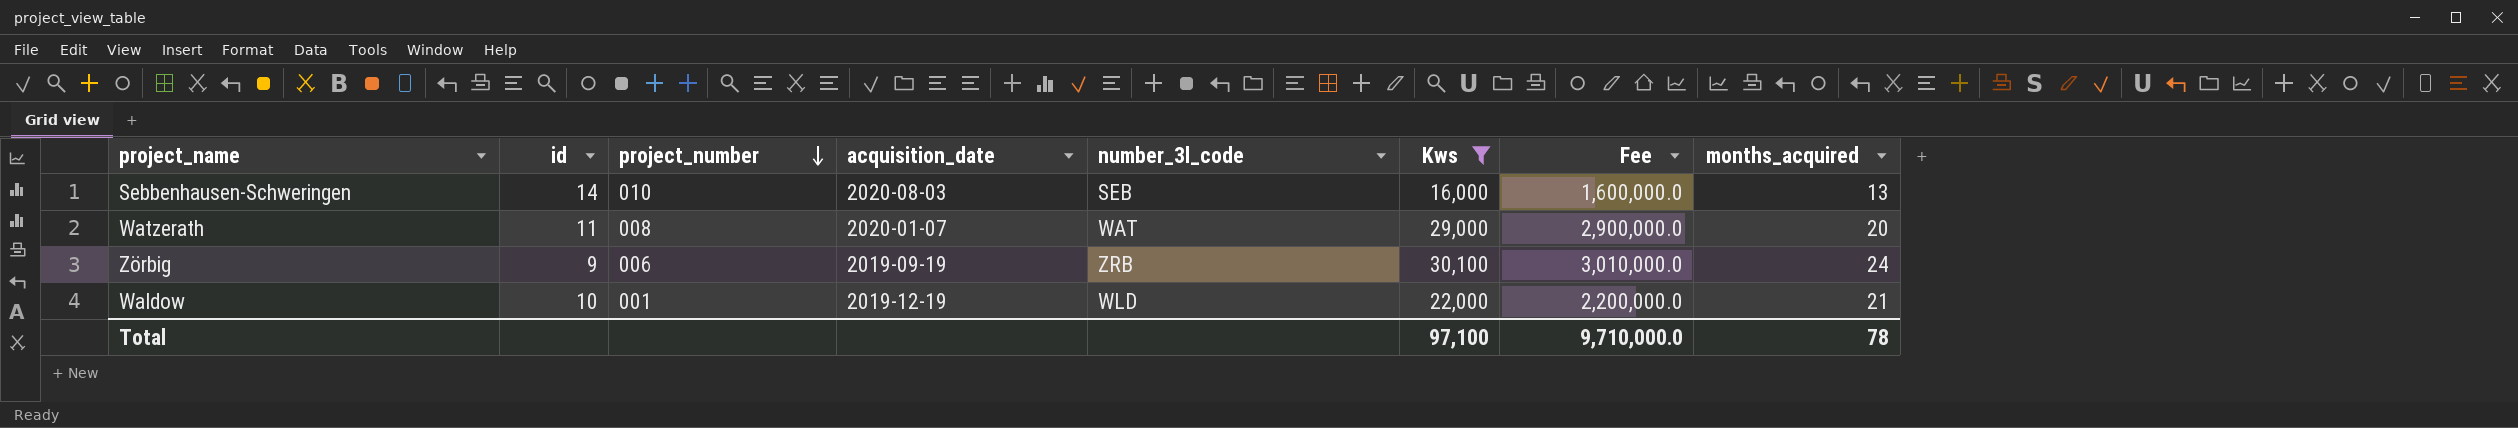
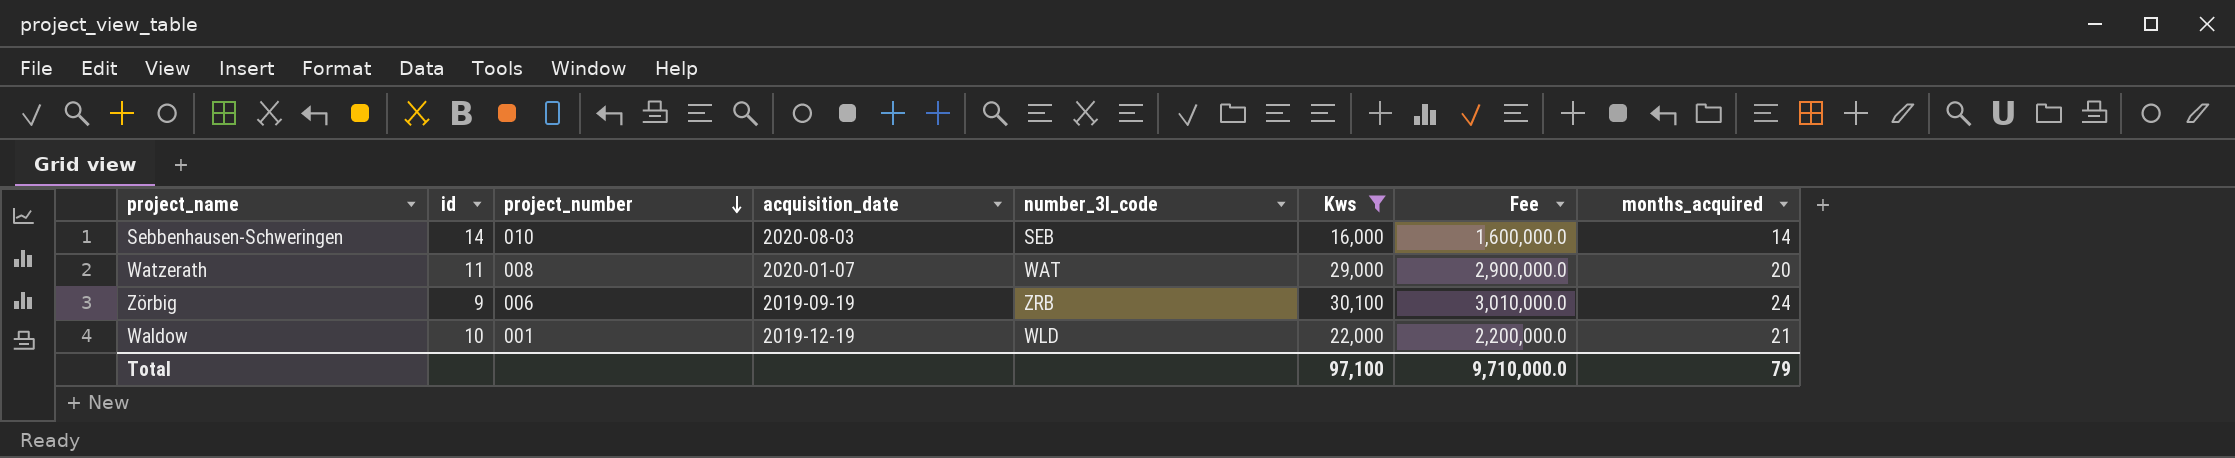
Sebbenhausen-Schweringen | months_acquired: 13 -> 14
Total | months_acquired: 78 -> 79

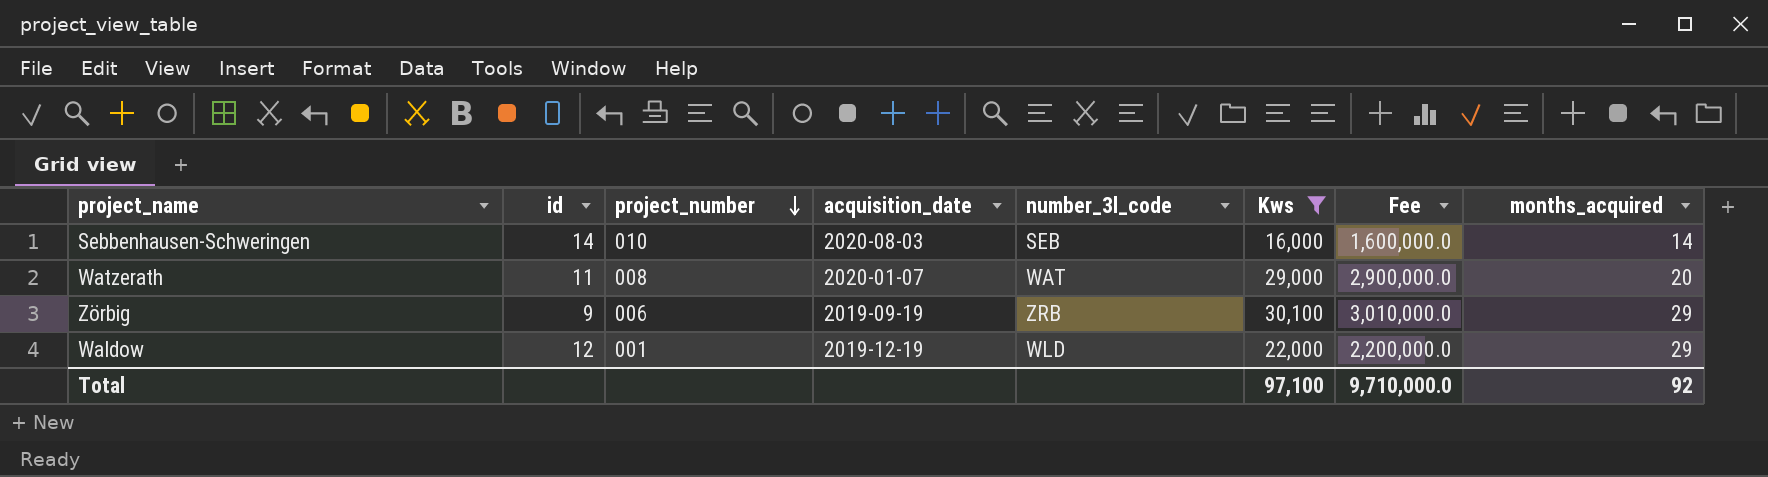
Zörbig | months_acquired: 24 -> 29
Waldow | id: 10 -> 12
Waldow | months_acquired: 21 -> 29
Total | months_acquired: 79 -> 92

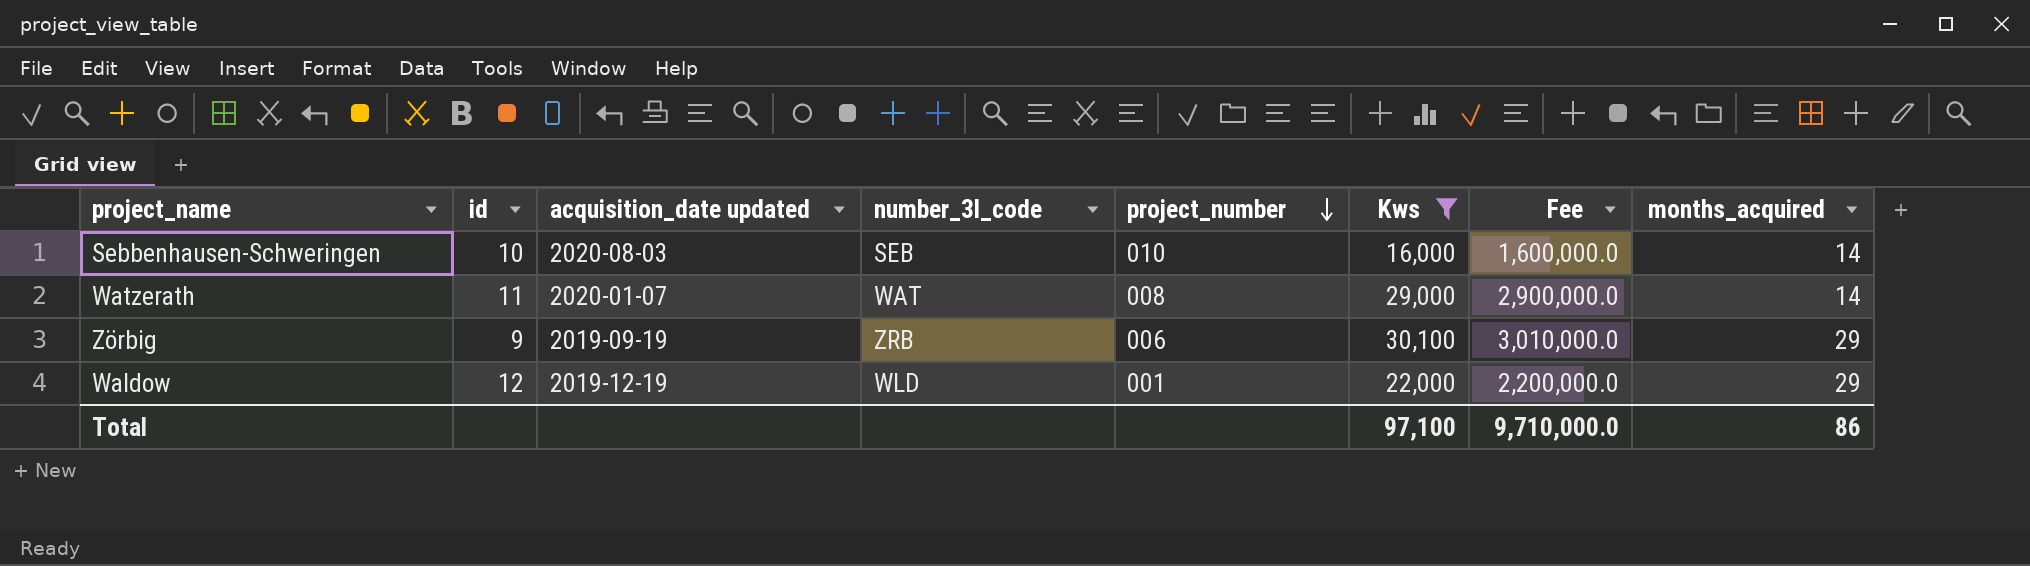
column name: acquisition_date -> acquisition_date updated
column project_number | position: 3 -> 5
Sebbenhausen-Schweringen | id: 14 -> 10
Watzerath | months_acquired: 20 -> 14
Total | months_acquired: 92 -> 86

